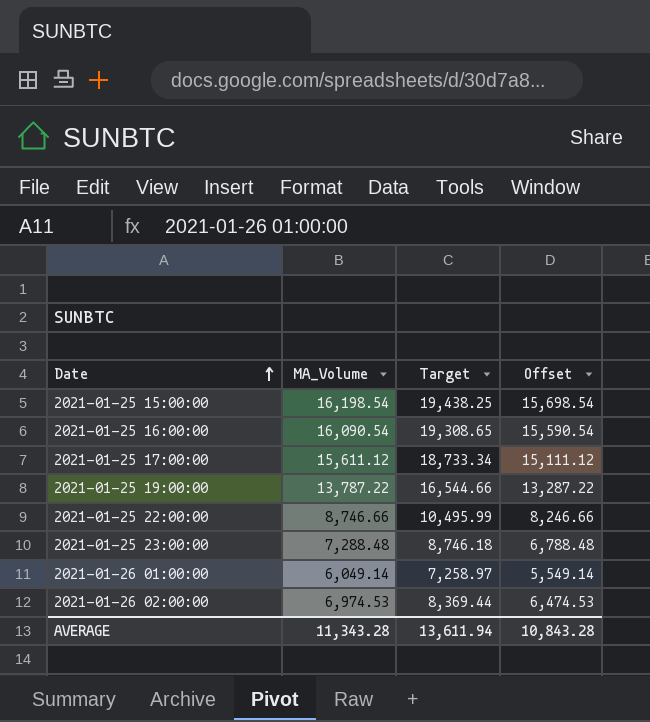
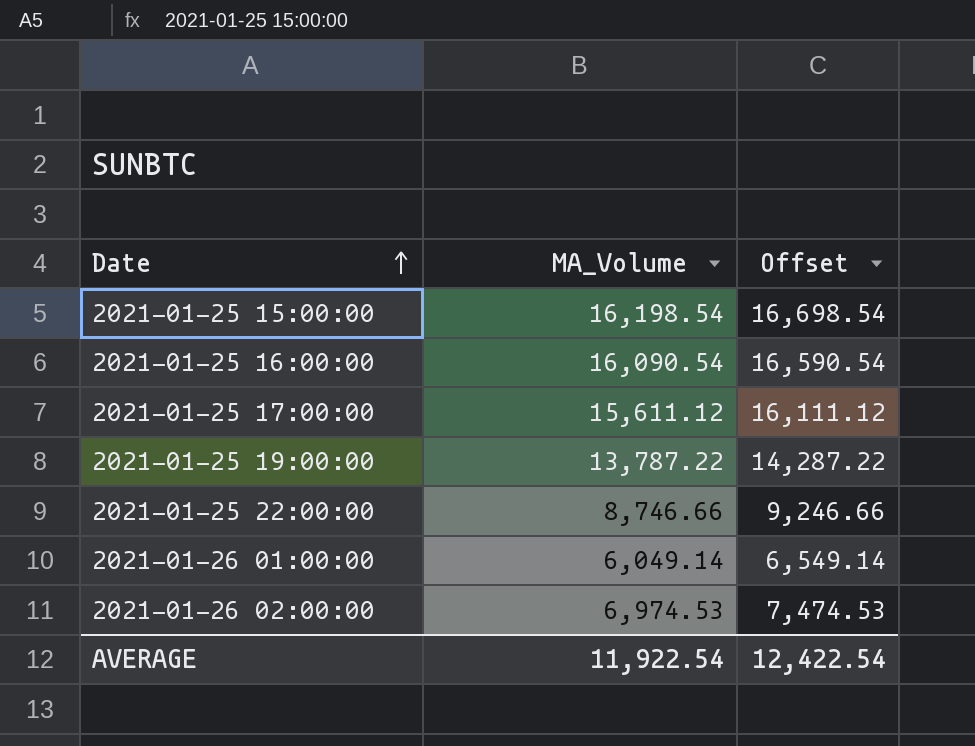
column Target | formula: [MA_Volume] * 1.2 -> none
column Offset | formula: [MA_Volume] - 500 -> [MA_Volume] + 500
row 2021-01-25 23:00:00: 7,288.48 | 8,746.18 | 6,788.48 -> none
AVERAGE | MA_Volume: 11,343.28 -> 11,922.54
AVERAGE | Offset: 10,843.28 -> 12,422.54

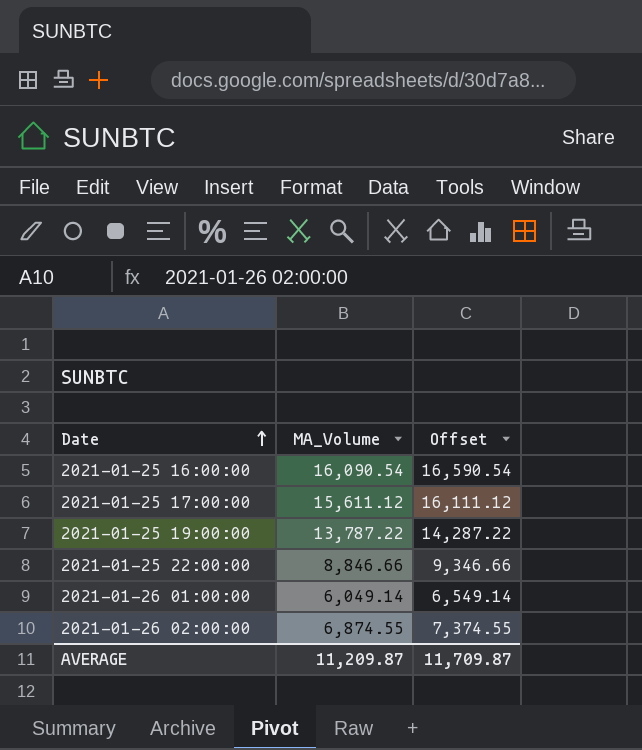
row 2021-01-25 15:00:00: 16,198.54 | 16,698.54 -> none
2021-01-25 22:00:00 | MA_Volume: 8,746.66 -> 8,846.66
2021-01-25 22:00:00 | Offset: 9,246.66 -> 9,346.66
2021-01-26 02:00:00 | MA_Volume: 6,974.53 -> 6,874.55
2021-01-26 02:00:00 | Offset: 7,474.53 -> 7,374.55
AVERAGE | MA_Volume: 11,922.54 -> 11,209.87
AVERAGE | Offset: 12,422.54 -> 11,709.87

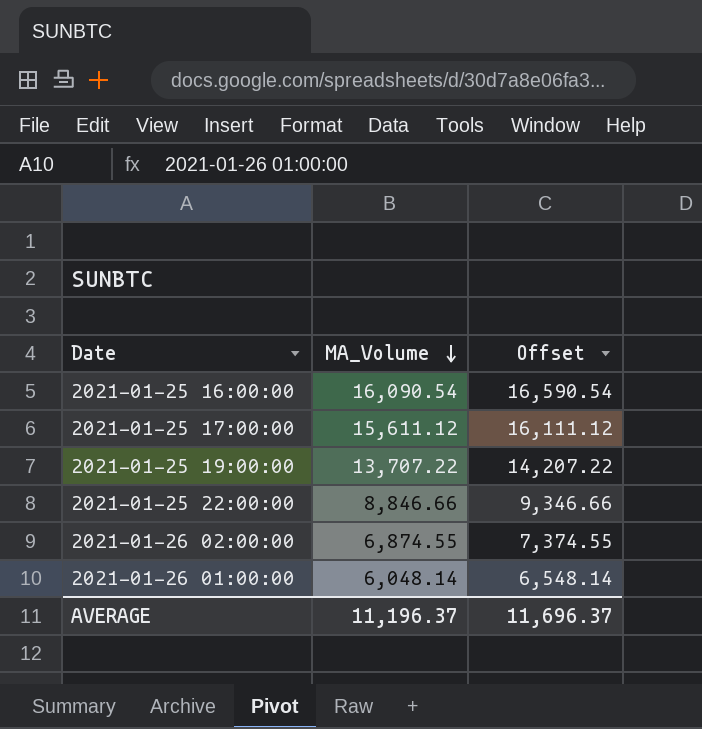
row order: Date ascending -> MA_Volume descending
2021-01-25 19:00:00 | MA_Volume: 13,787.22 -> 13,707.22
2021-01-25 19:00:00 | Offset: 14,287.22 -> 14,207.22
2021-01-26 01:00:00 | MA_Volume: 6,049.14 -> 6,048.14
2021-01-26 01:00:00 | Offset: 6,549.14 -> 6,548.14
AVERAGE | MA_Volume: 11,209.87 -> 11,196.37
AVERAGE | Offset: 11,709.87 -> 11,696.37

